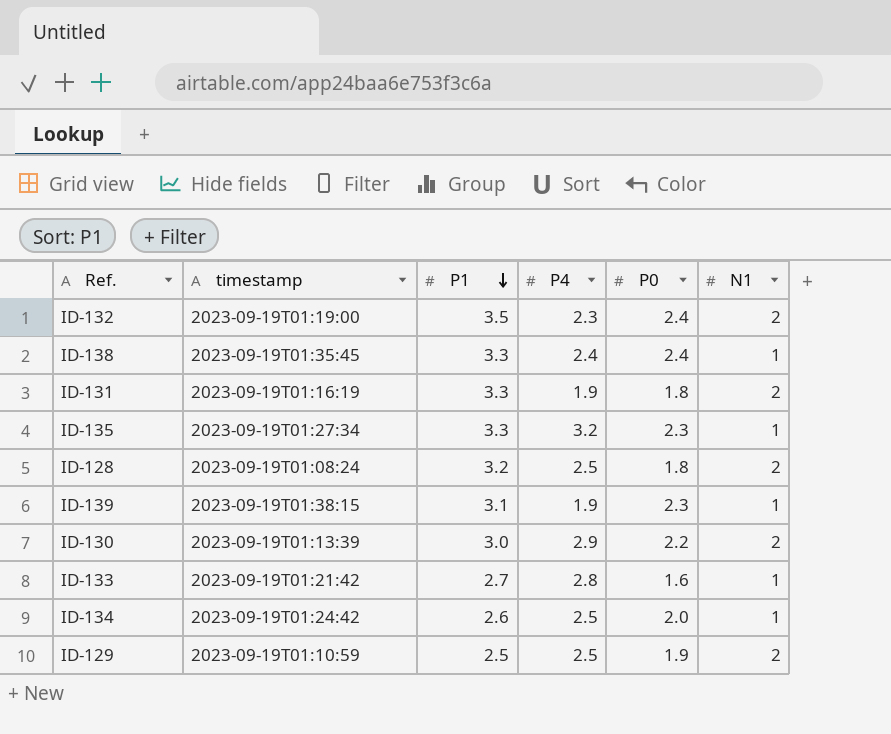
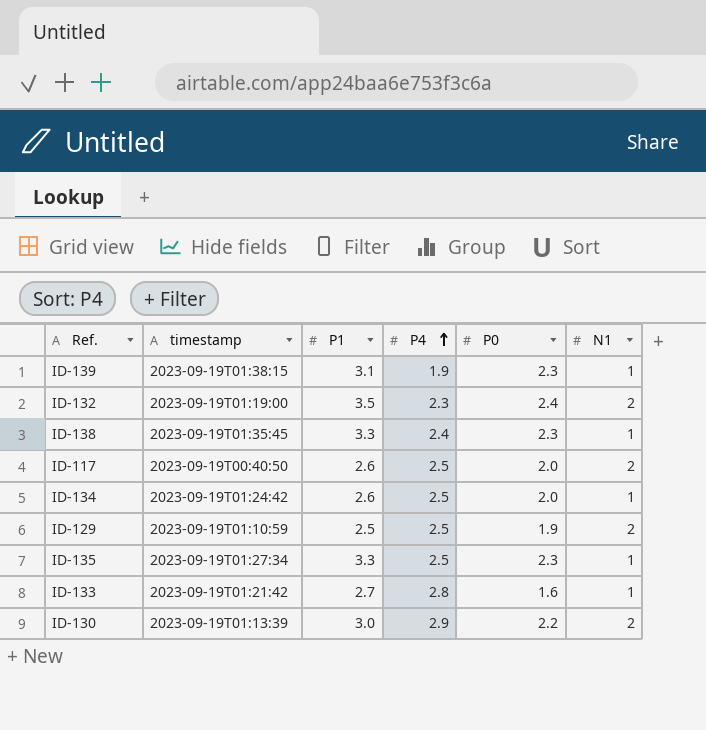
row order: P1 descending -> P4 ascending
row ID-131: 2023-09-19T01:16:19 | 3.3 | 1.9 | 1.8 | 2 -> none
row ID-128: 2023-09-19T01:08:24 | 3.2 | 2.5 | 1.8 | 2 -> none
ID-138 | P0: 2.4 -> 2.3
row ID-117: none -> 2023-09-19T00:40:50 | 2.6 | 2.5 | 2.0 | 2
ID-135 | P4: 3.2 -> 2.5

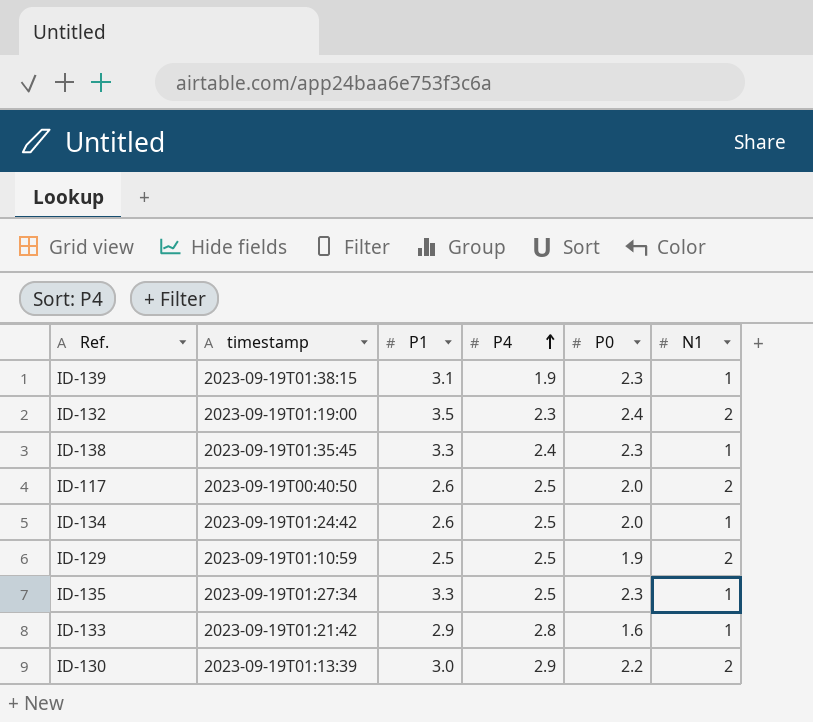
ID-133 | P1: 2.7 -> 2.9

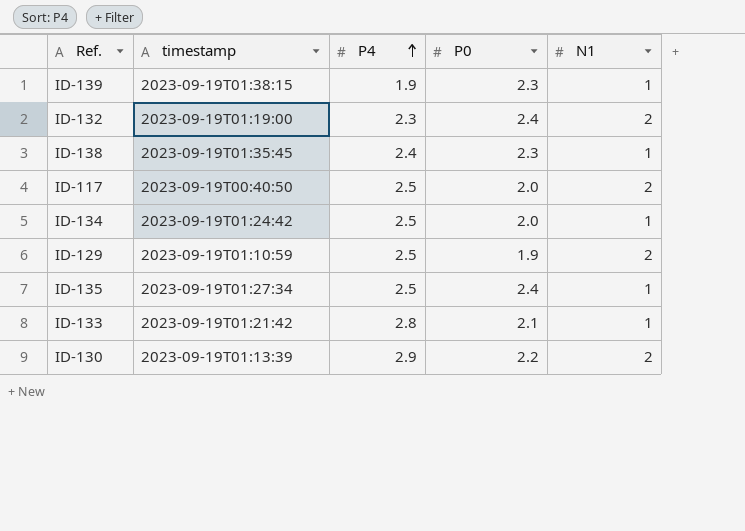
column P1 | position: 3 -> none
ID-135 | P0: 2.3 -> 2.4
ID-133 | P0: 1.6 -> 2.1

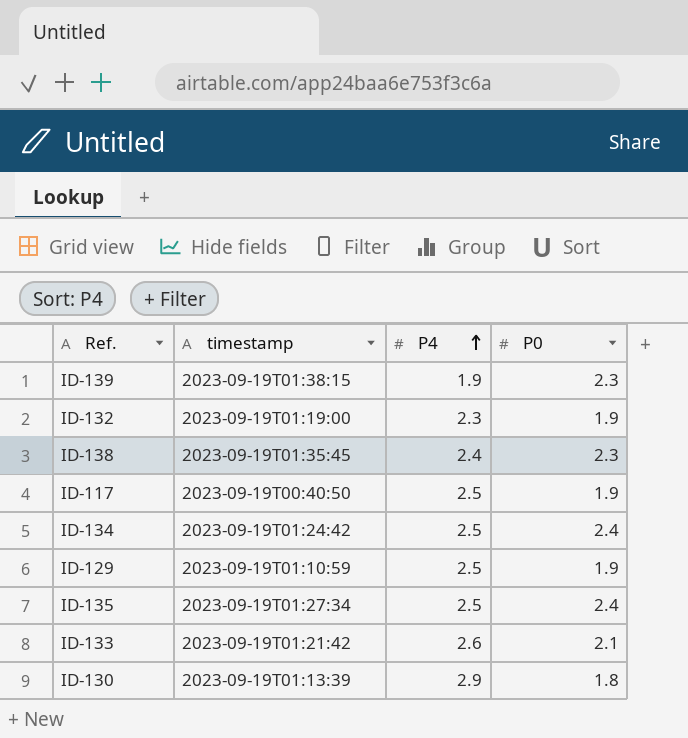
column N1 | position: 5 -> none
ID-132 | P0: 2.4 -> 1.9
ID-117 | P0: 2.0 -> 1.9
ID-134 | P0: 2.0 -> 2.4
ID-133 | P4: 2.8 -> 2.6
ID-130 | P0: 2.2 -> 1.8

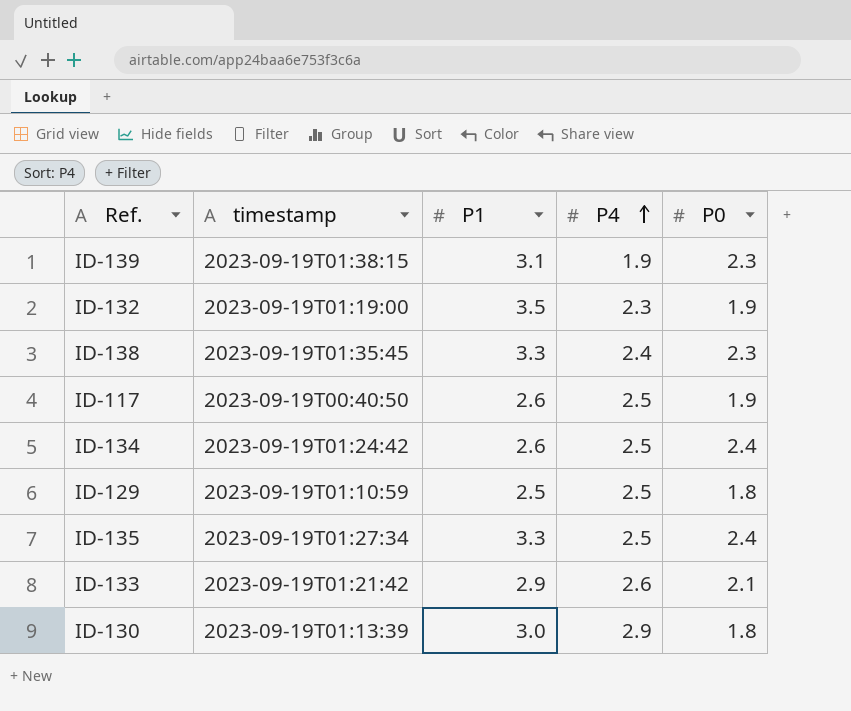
column P1 | position: none -> 3
ID-129 | P0: 1.9 -> 1.8

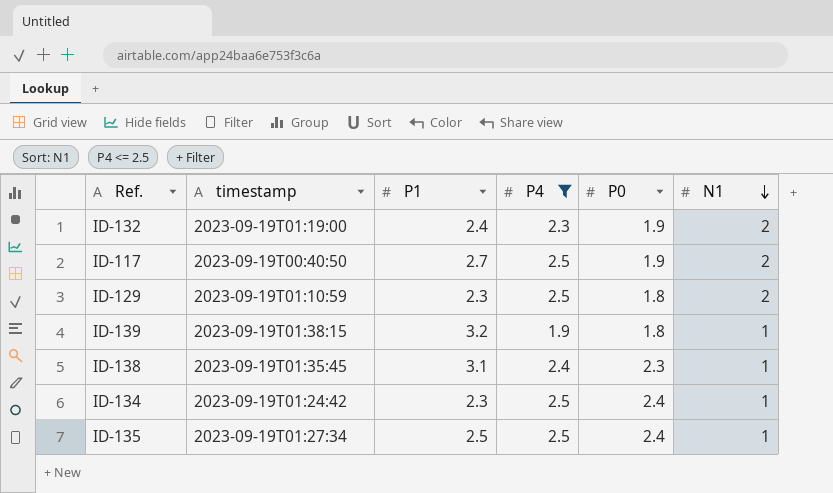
filter: none -> P4 <= 2.5
row order: P4 ascending -> N1 descending
column N1 | position: none -> 6
ID-132 | P1: 3.5 -> 2.4
ID-117 | P1: 2.6 -> 2.7
ID-129 | P1: 2.5 -> 2.3
ID-139 | P1: 3.1 -> 3.2
ID-139 | P0: 2.3 -> 1.8
ID-138 | P1: 3.3 -> 3.1
ID-134 | P1: 2.6 -> 2.3
ID-135 | P1: 3.3 -> 2.5

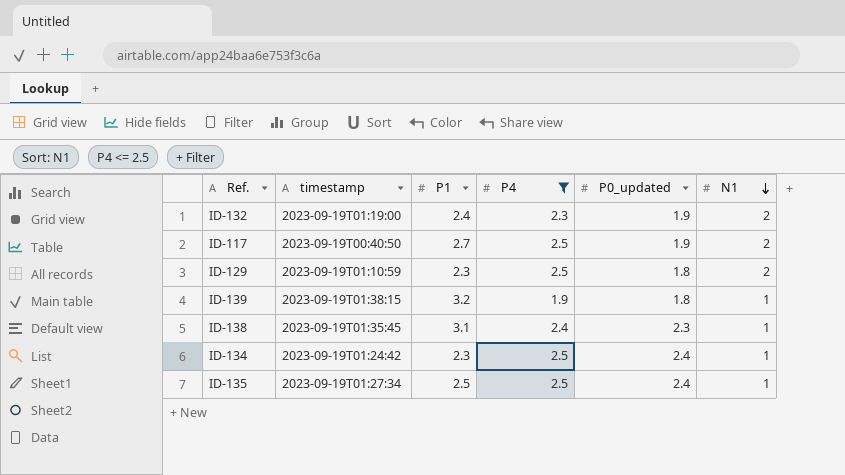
column name: P0 -> P0_updated

